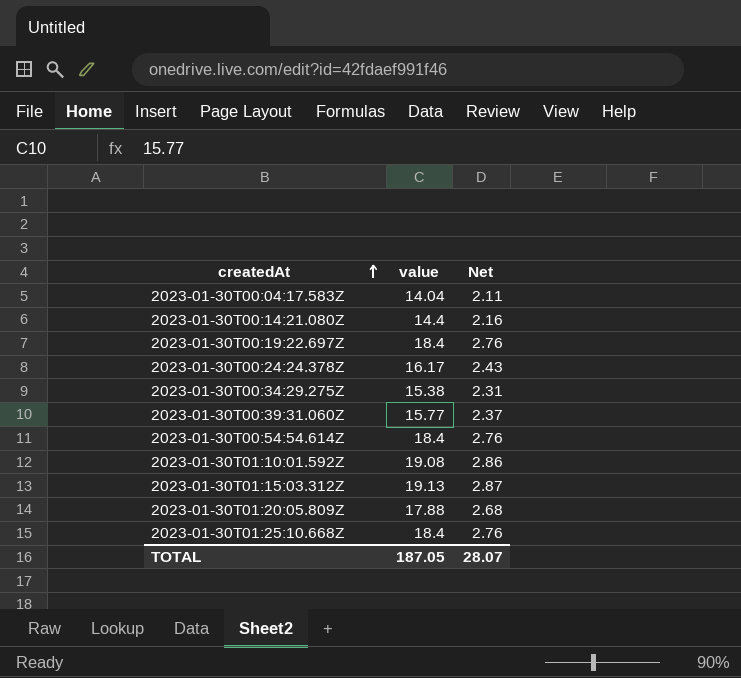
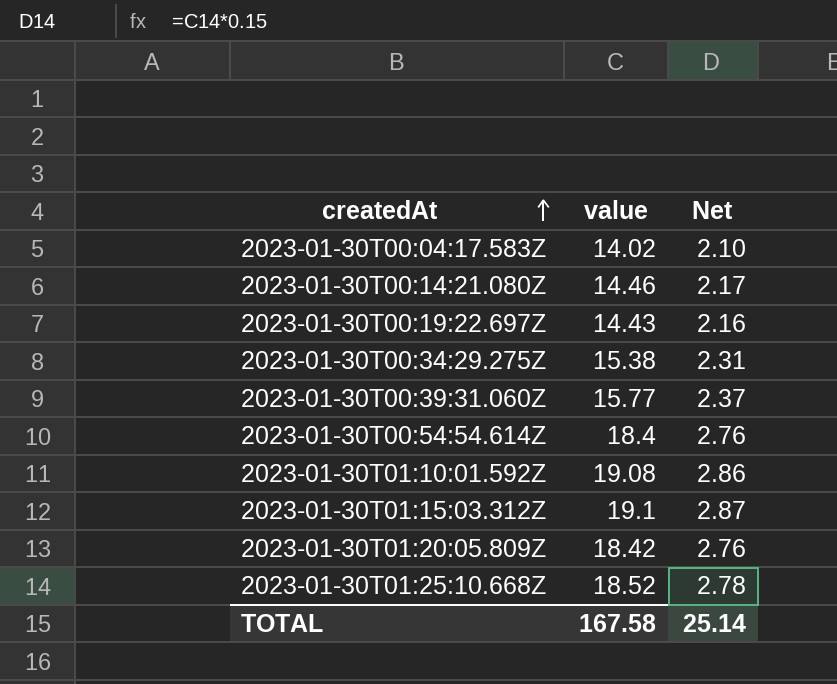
row 2023-01-30T00:24:24.378Z: 16.17 | 2.43 -> none
2023-01-30T00:04:17.583Z | value: 14.04 -> 14.02
2023-01-30T00:04:17.583Z | Net: 2.11 -> 2.10
2023-01-30T00:14:21.080Z | value: 14.4 -> 14.46
2023-01-30T00:14:21.080Z | Net: 2.16 -> 2.17
2023-01-30T00:19:22.697Z | value: 18.4 -> 14.43
2023-01-30T00:19:22.697Z | Net: 2.76 -> 2.16
2023-01-30T01:15:03.312Z | value: 19.13 -> 19.1
2023-01-30T01:20:05.809Z | value: 17.88 -> 18.42
2023-01-30T01:20:05.809Z | Net: 2.68 -> 2.76
2023-01-30T01:25:10.668Z | value: 18.4 -> 18.52
2023-01-30T01:25:10.668Z | Net: 2.76 -> 2.78
TOTAL | value: 187.05 -> 167.58
TOTAL | Net: 28.07 -> 25.14

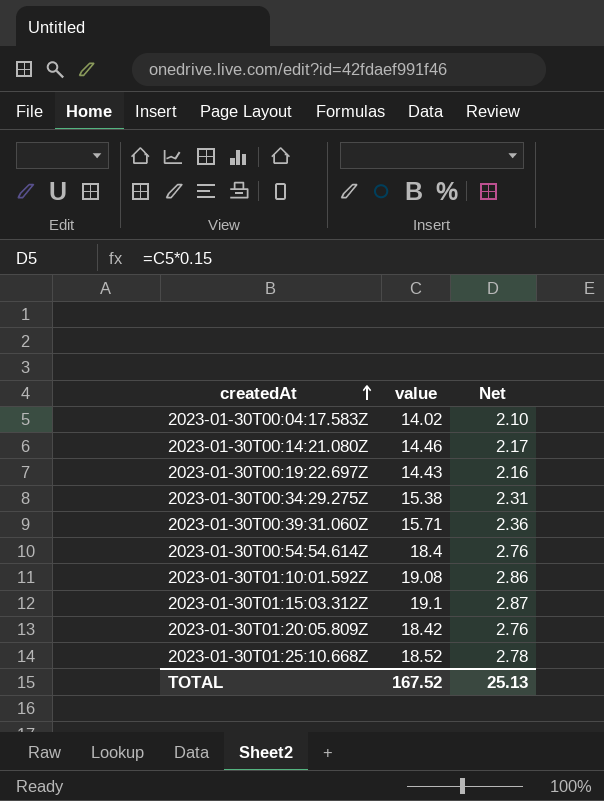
2023-01-30T00:39:31.060Z | value: 15.77 -> 15.71
2023-01-30T00:39:31.060Z | Net: 2.37 -> 2.36
TOTAL | value: 167.58 -> 167.52
TOTAL | Net: 25.14 -> 25.13

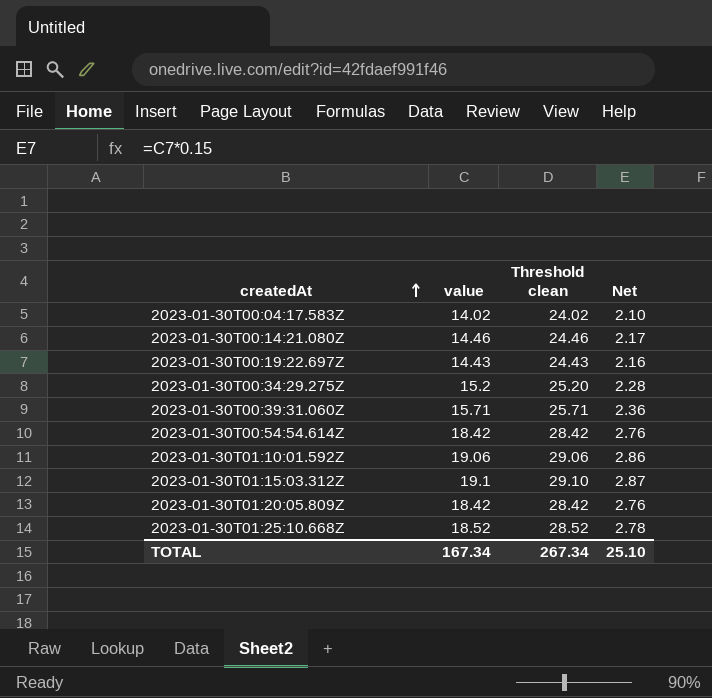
column Threshold clean | formula: none -> [value] + 10
2023-01-30T00:34:29.275Z | value: 15.38 -> 15.2
2023-01-30T00:34:29.275Z | Net: 2.31 -> 2.28
2023-01-30T00:54:54.614Z | value: 18.4 -> 18.42
2023-01-30T01:10:01.592Z | value: 19.08 -> 19.06
TOTAL | value: 167.52 -> 167.34
TOTAL | Net: 25.13 -> 25.10

